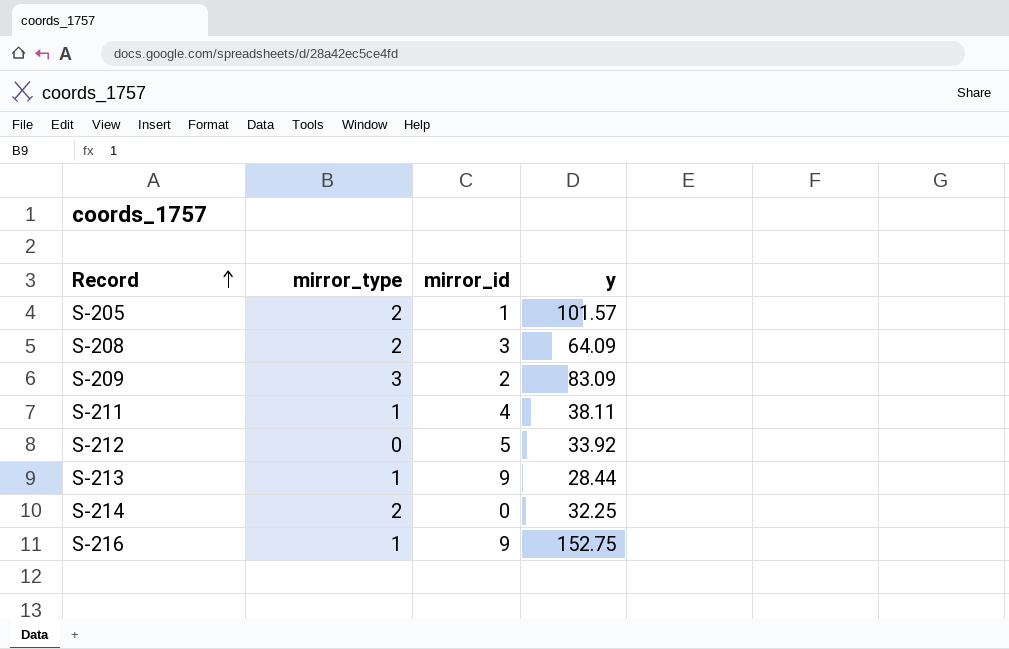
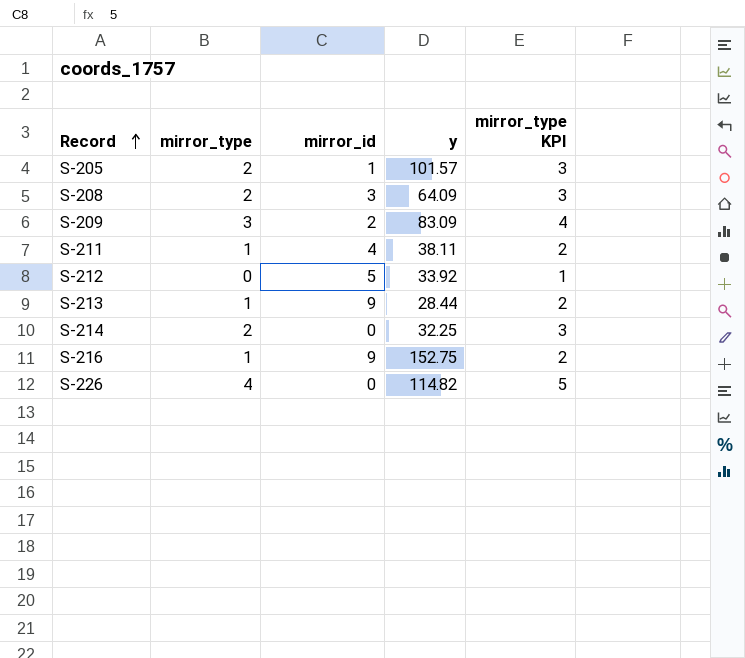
column mirror_type KPI | formula: none -> [mirror_type] + 1
row S-226: none -> 4 | 0 | 114.82 | 5

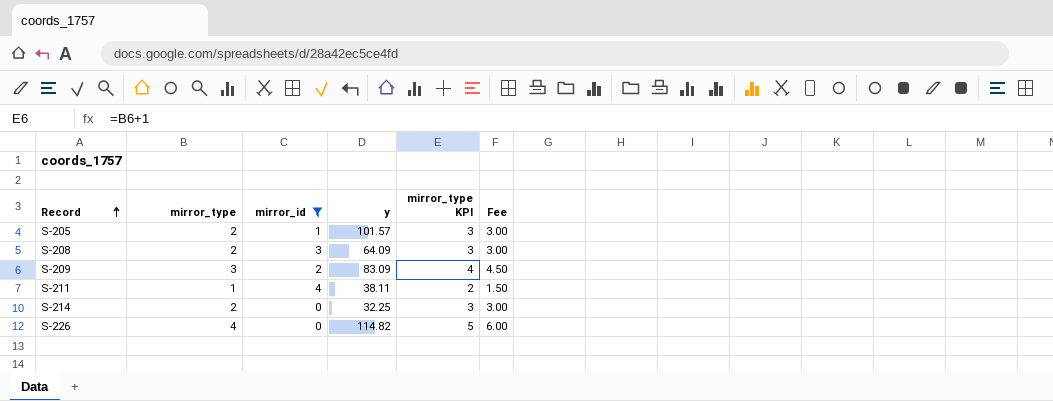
filter: none -> mirror_id <= 4
column Fee | formula: none -> [mirror_type] * 1.5

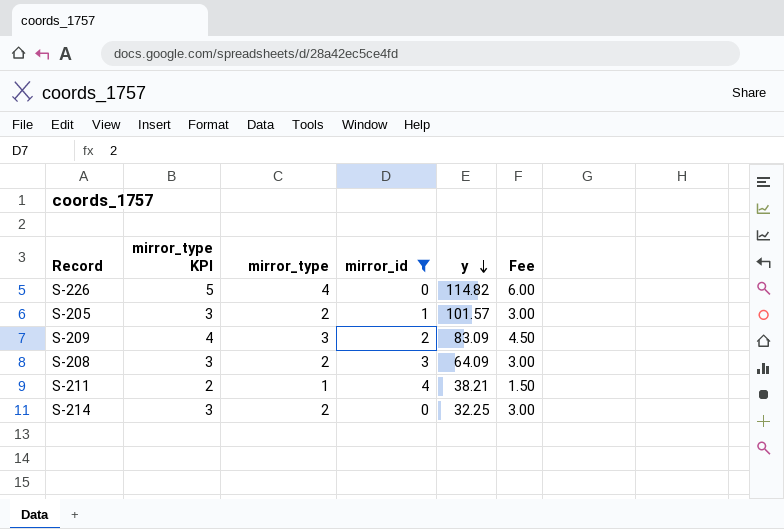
row order: Record ascending -> y descending
column mirror_type KPI | position: 5 -> 2
S-211 | y: 38.11 -> 38.21

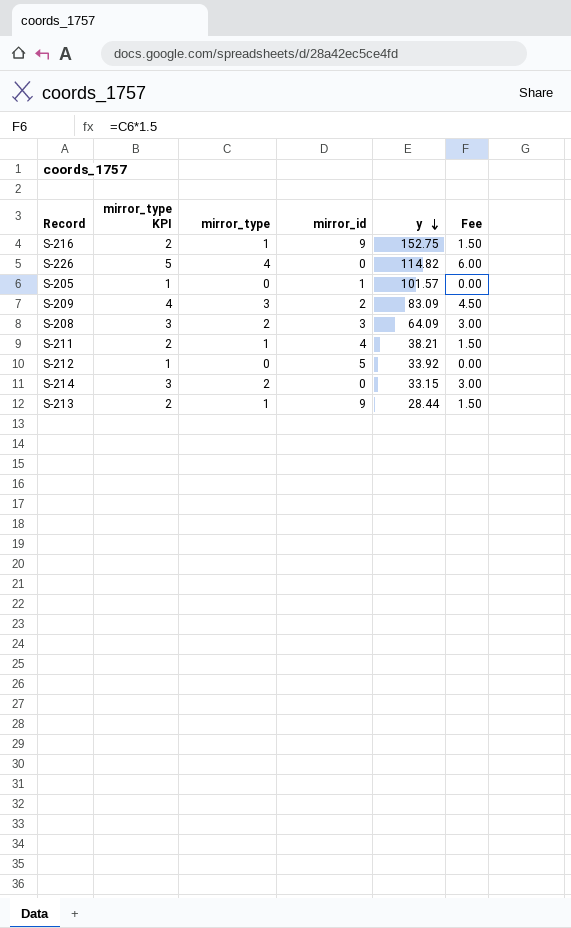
filter: mirror_id <= 4 -> none
S-205 | mirror_type KPI: 3 -> 1
S-205 | mirror_type: 2 -> 0
S-205 | Fee: 3.00 -> 0.00
S-214 | y: 32.25 -> 33.15

